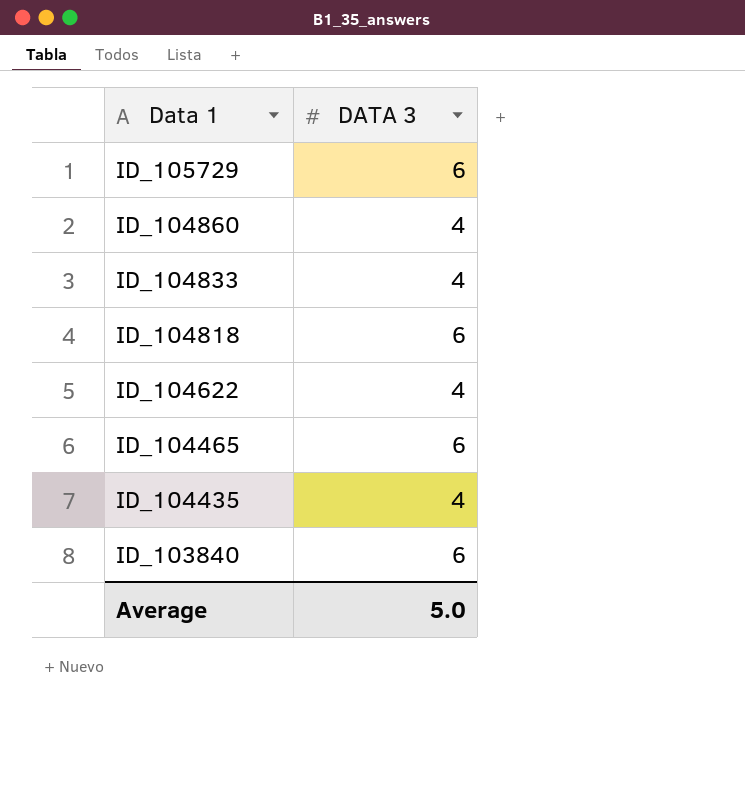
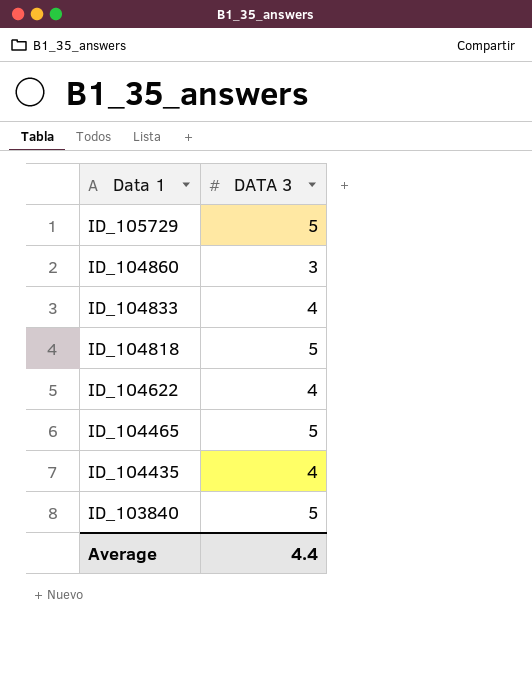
ID_105729 | DATA 3: 6 -> 5
ID_104860 | DATA 3: 4 -> 3
ID_104818 | DATA 3: 6 -> 5
ID_104465 | DATA 3: 6 -> 5
ID_103840 | DATA 3: 6 -> 5
Average | DATA 3: 5.0 -> 4.4

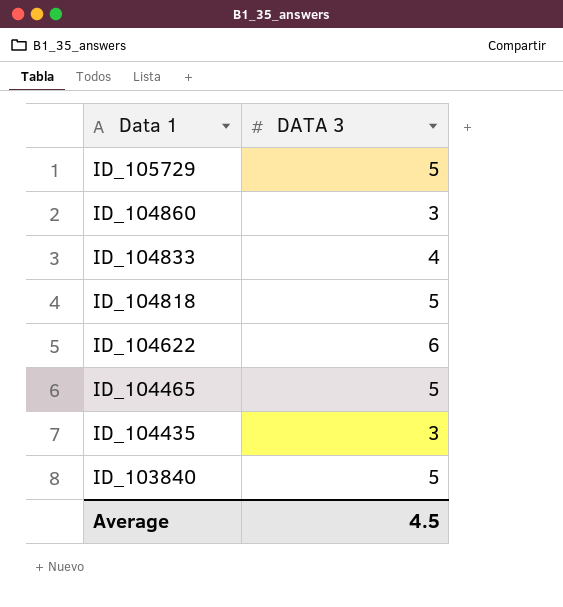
ID_104622 | DATA 3: 4 -> 6
ID_104435 | DATA 3: 4 -> 3
Average | DATA 3: 4.4 -> 4.5

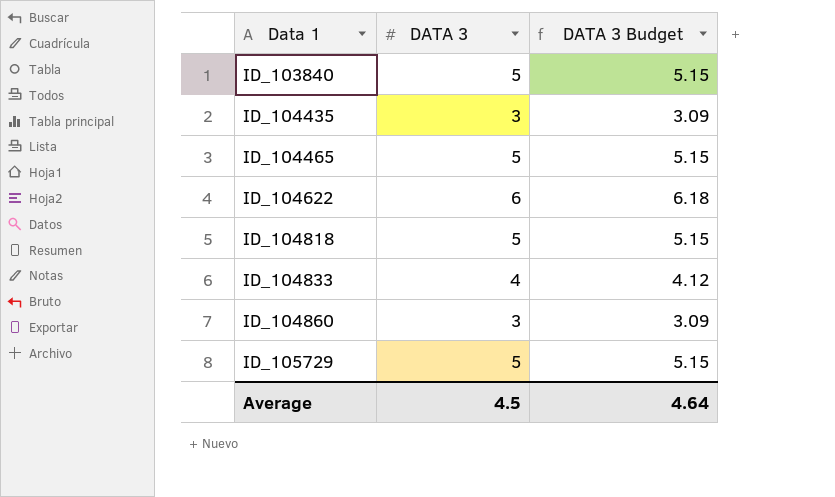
row order: Data 1 descending -> Data 1 ascending
column DATA 3 Budget | formula: none -> [DATA 3] * 1.03

